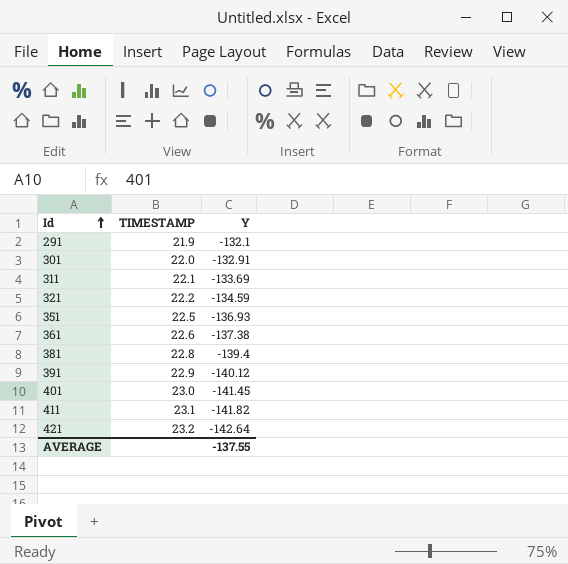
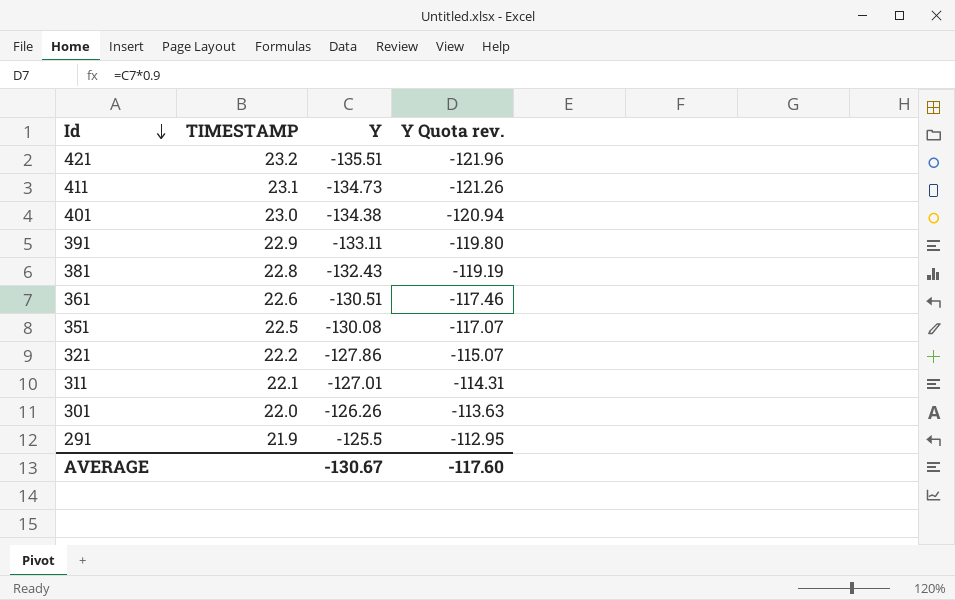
row order: Id ascending -> Id descending
column Y Quota rev. | formula: none -> [Y] * 0.9
421 | Y: -142.64 -> -135.51
411 | Y: -141.82 -> -134.73
401 | Y: -141.45 -> -134.38
391 | Y: -140.12 -> -133.11
381 | Y: -139.4 -> -132.43
361 | Y: -137.38 -> -130.51
351 | Y: -136.93 -> -130.08
321 | Y: -134.59 -> -127.86
311 | Y: -133.69 -> -127.01
301 | Y: -132.91 -> -126.26
291 | Y: -132.1 -> -125.5
AVERAGE | Y: -137.55 -> -130.67

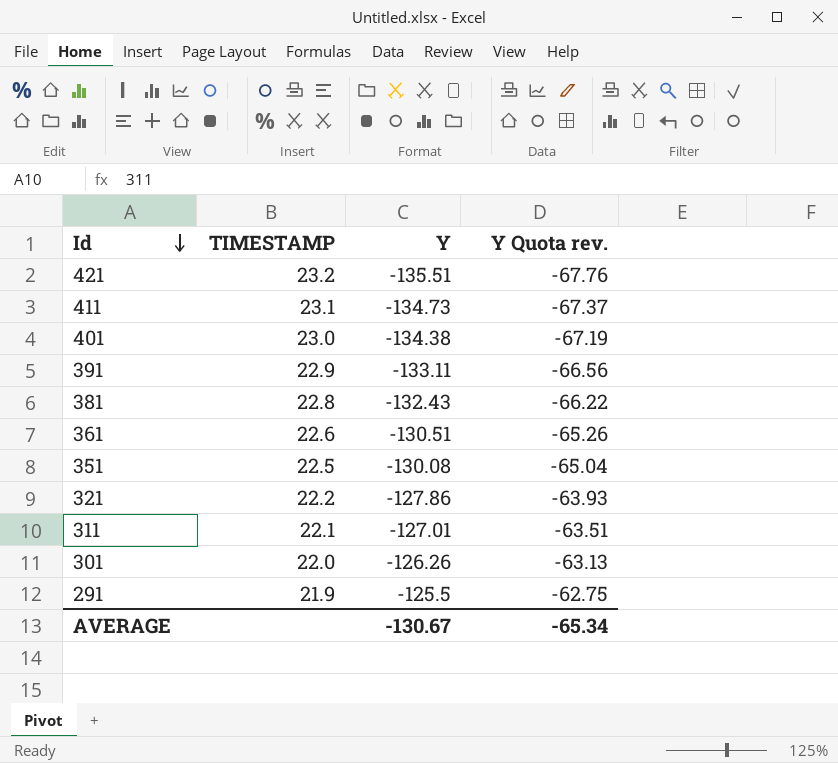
column Y Quota rev. | formula: [Y] * 0.9 -> [Y] * 0.5
AVERAGE | Y Quota rev.: -117.60 -> -65.34

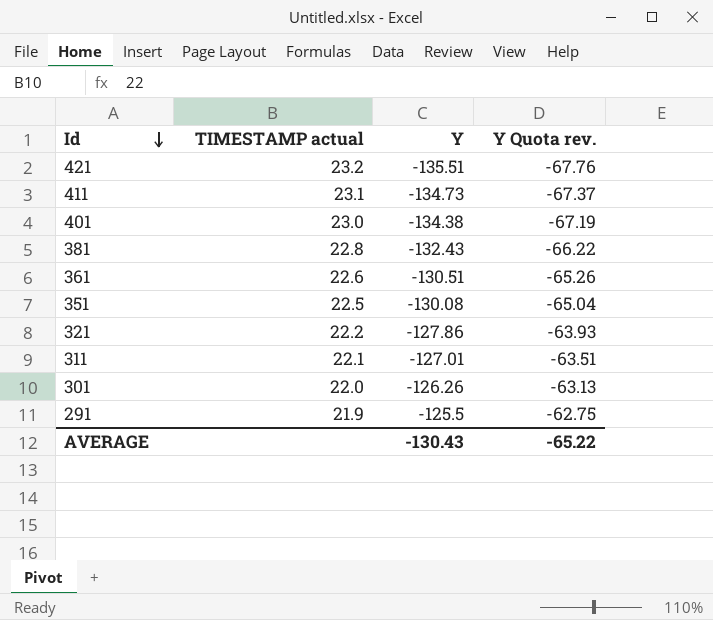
column name: TIMESTAMP -> TIMESTAMP actual
row 391: 22.9 | -133.11 | -66.56 -> none
AVERAGE | Y: -130.67 -> -130.43
AVERAGE | Y Quota rev.: -65.34 -> -65.22

